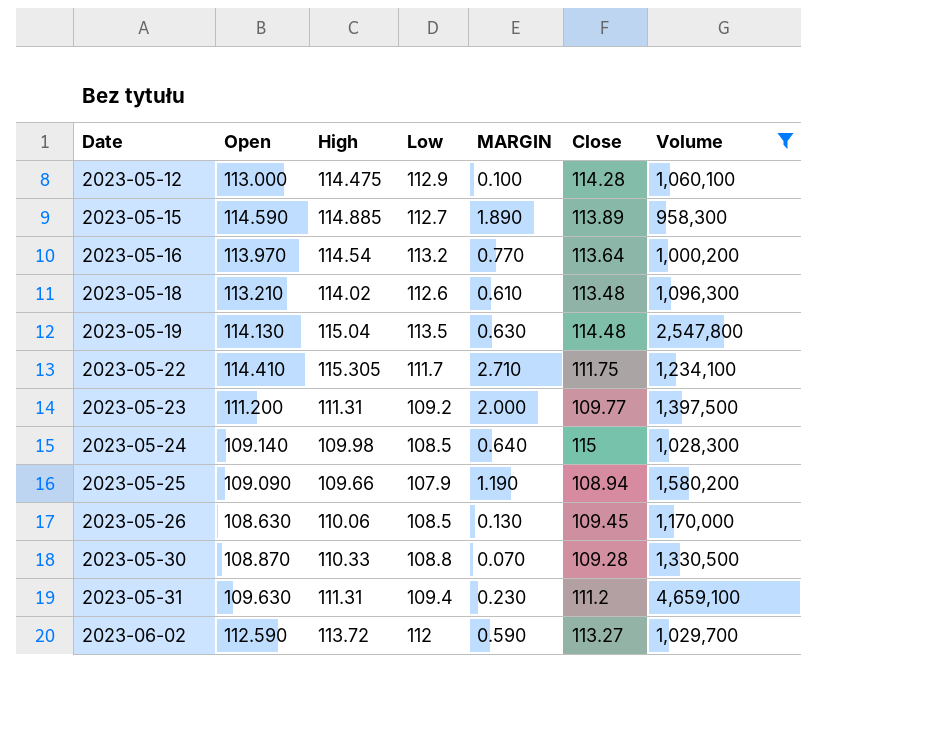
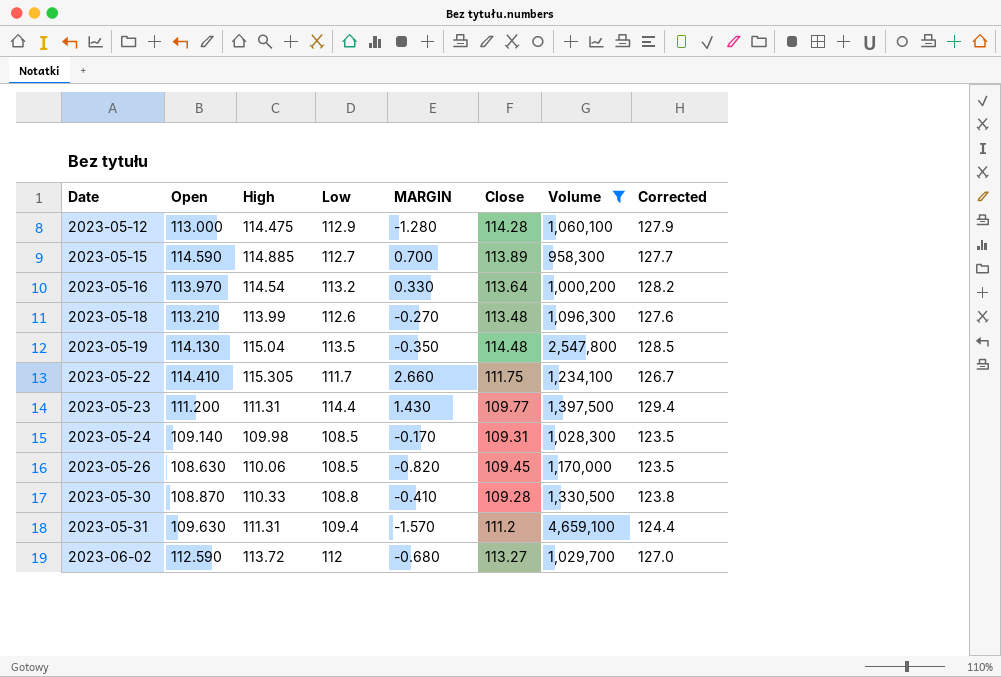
column MARGIN | formula: [Open] - [Low] -> [Open] - [Close]
column Corrected | formula: none -> [Low] + 15
row 2023-05-25: 109.090 | 109.66 | 107.9 | 1.190 | 108.94 | 1,580,200 -> none
2023-05-18 | High: 114.02 -> 113.99
2023-05-23 | Low: 109.2 -> 114.4
2023-05-24 | Close: 115 -> 109.31

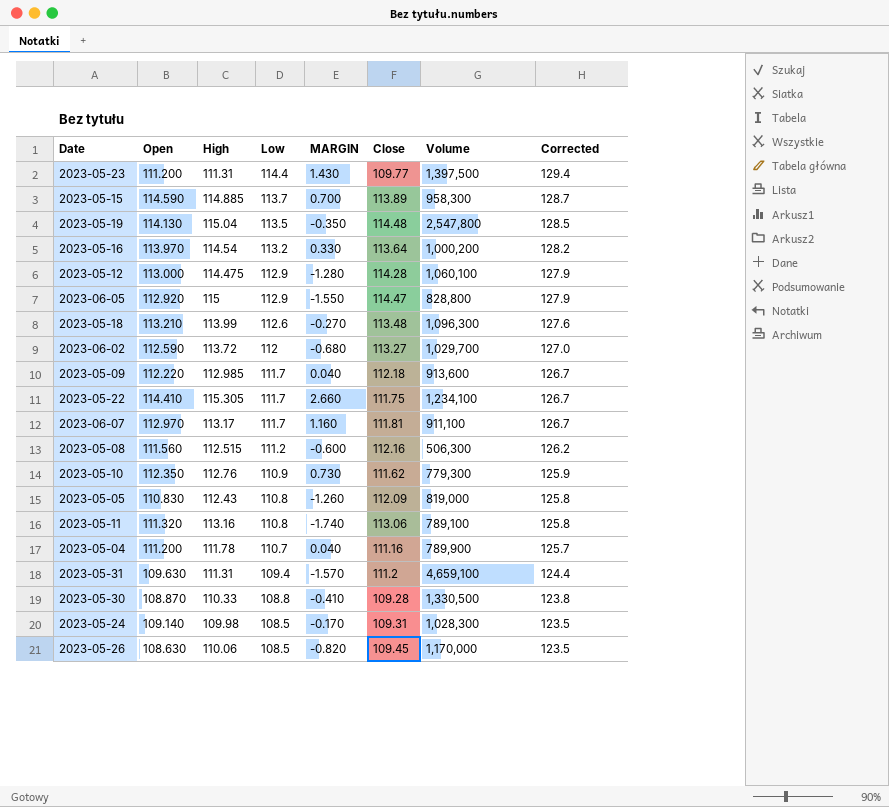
filter: Volume >= 958,300 -> none
row order: Date ascending -> Low descending
2023-05-15 | Low: 112.7 -> 113.7
2023-05-15 | Corrected: 127.7 -> 128.7

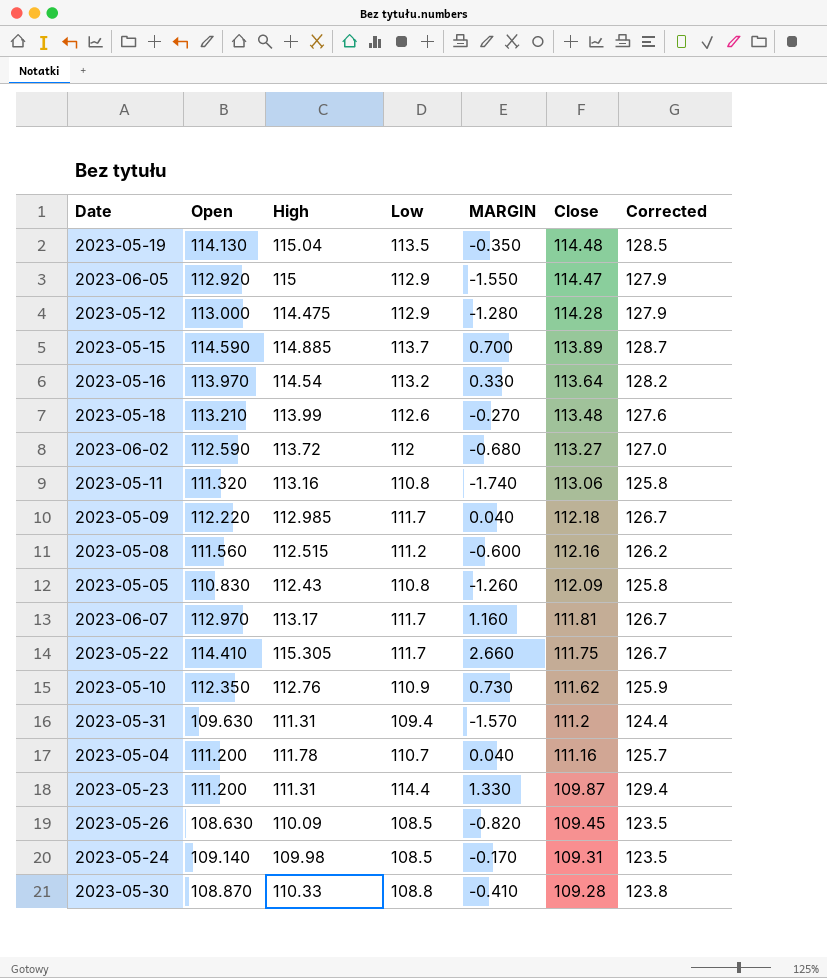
row order: Low descending -> Close descending
column Volume | position: 7 -> none
2023-05-23 | MARGIN: 1.430 -> 1.330
2023-05-23 | Close: 109.77 -> 109.87
2023-05-26 | High: 110.06 -> 110.09

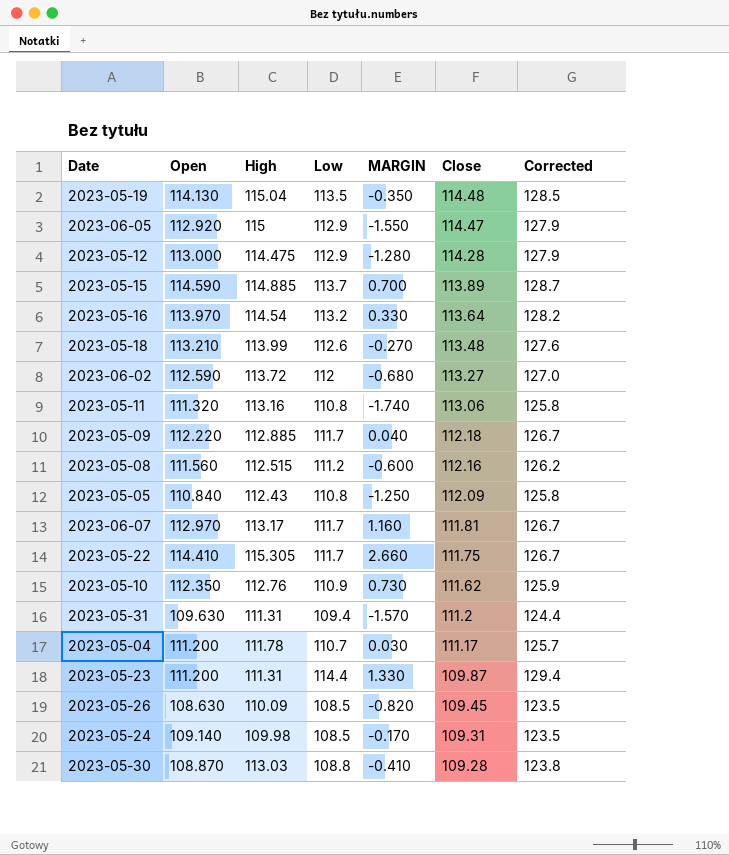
2023-05-09 | High: 112.985 -> 112.885
2023-05-05 | Open: 110.830 -> 110.840
2023-05-05 | MARGIN: -1.260 -> -1.250
2023-05-04 | MARGIN: 0.040 -> 0.030
2023-05-04 | Close: 111.16 -> 111.17
2023-05-30 | High: 110.33 -> 113.03

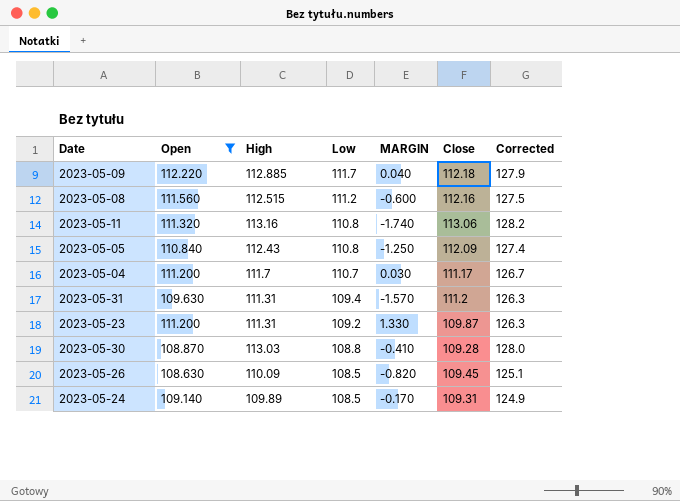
filter: none -> Open <= 112.220
row order: Close descending -> Low descending
column Corrected | formula: [Low] + 15 -> [High] + 15
2023-05-04 | High: 111.78 -> 111.7
2023-05-23 | Low: 114.4 -> 109.2
2023-05-24 | High: 109.98 -> 109.89

